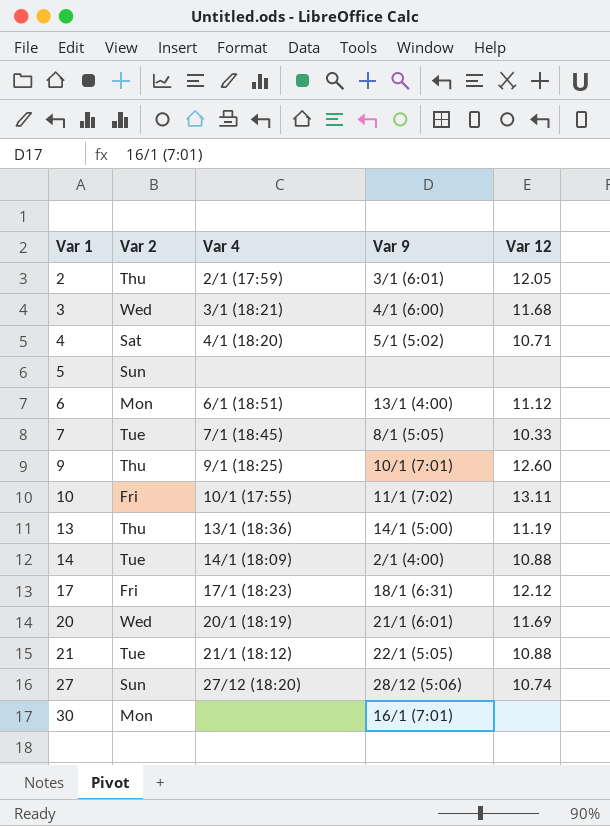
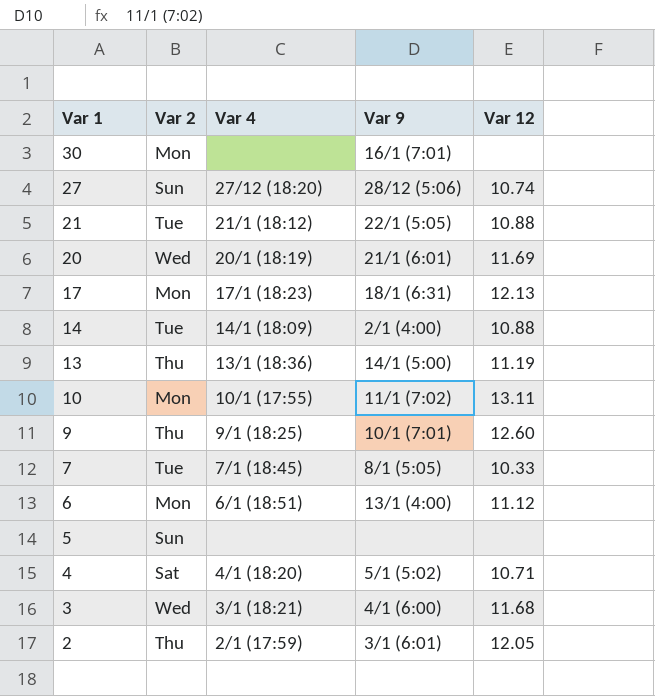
row order: Var 1 ascending -> Var 1 descending
17 | Var 2: Fri -> Mon
17 | Var 12: 12.12 -> 12.13
10 | Var 2: Fri -> Mon

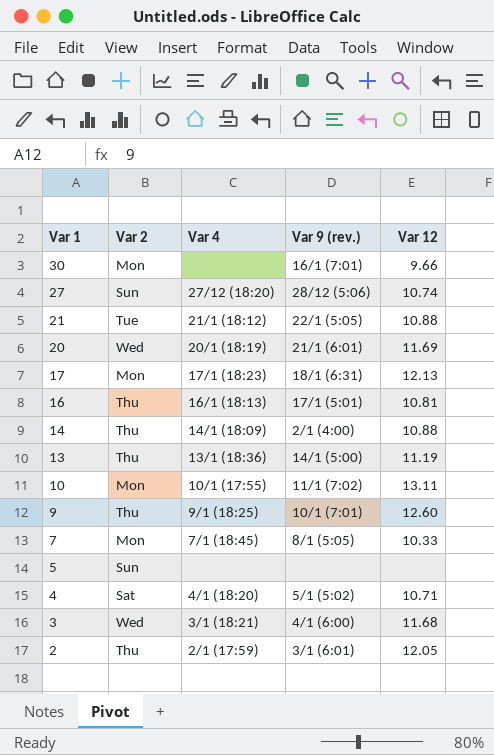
column name: Var 9 -> Var 9 (rev.)
row 6: Mon | 6/1 (18:51) | 13/1 (4:00) | 11.12 -> none
30 | Var 12: none -> 9.66
row 16: none -> Thu | 16/1 (18:13) | 17/1 (5:01) | 10.81
14 | Var 2: Tue -> Thu
7 | Var 2: Tue -> Mon

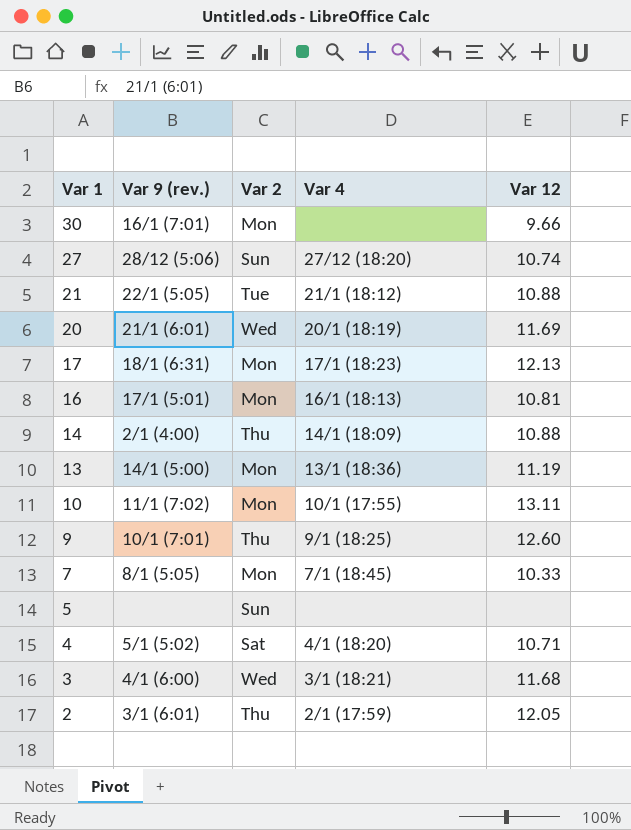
column Var 9 (rev.) | position: 4 -> 2
16 | Var 2: Thu -> Mon
13 | Var 2: Thu -> Mon

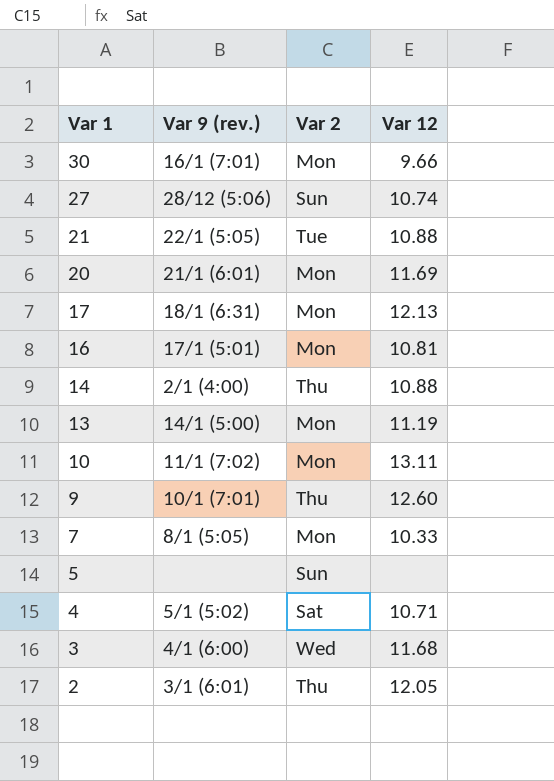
column Var 4 | position: 4 -> none
20 | Var 2: Wed -> Mon

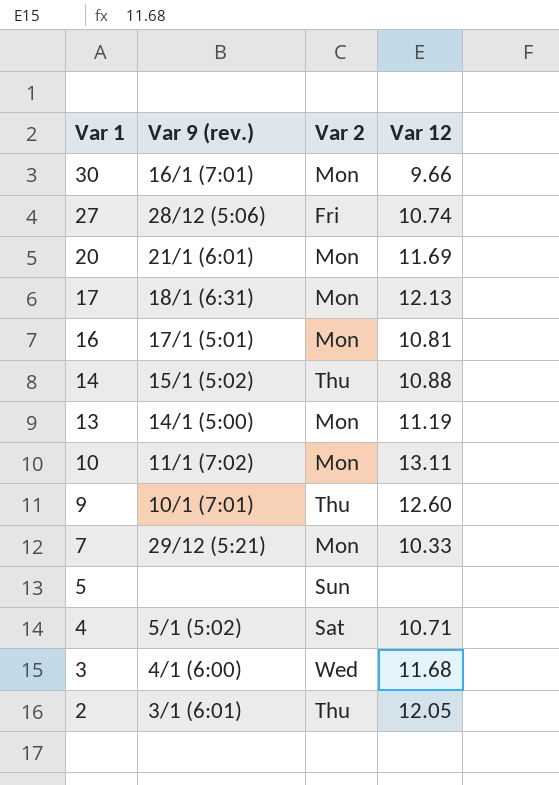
row 21: 22/1 (5:05) | Tue | 10.88 -> none
27 | Var 2: Sun -> Fri
14 | Var 9 (rev.): 2/1 (4:00) -> 15/1 (5:02)
7 | Var 9 (rev.): 8/1 (5:05) -> 29/12 (5:21)

